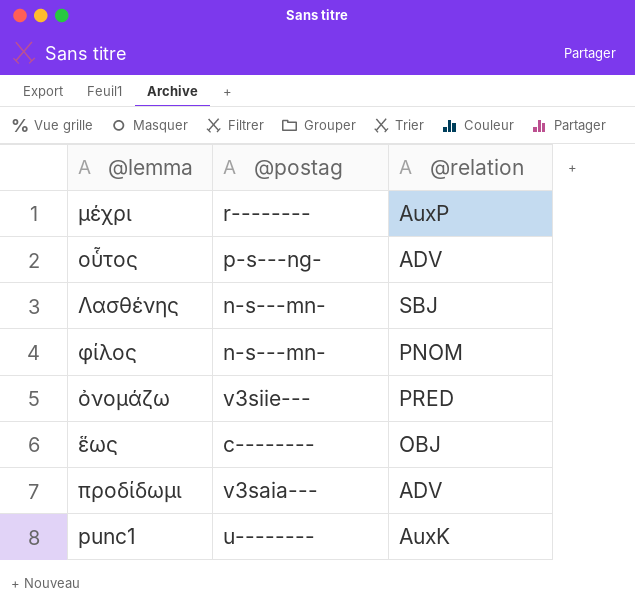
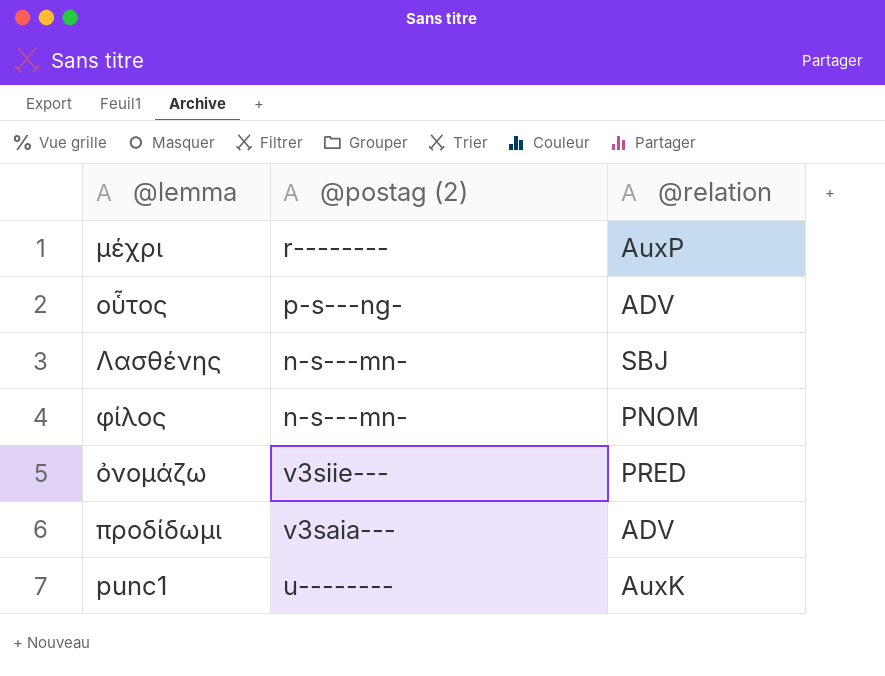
column name: @postag -> @postag (2)
row ἕως: c-------- | OBJ -> none

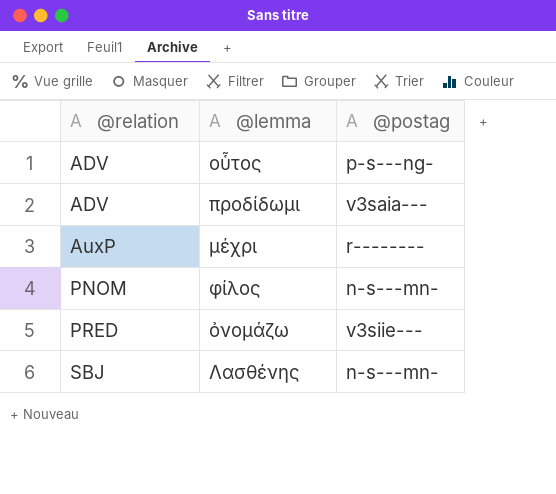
row order: none -> @relation ascending
column @relation | position: 3 -> 1
column name: @postag (2) -> @postag
row punc1: u-------- | AuxK -> none

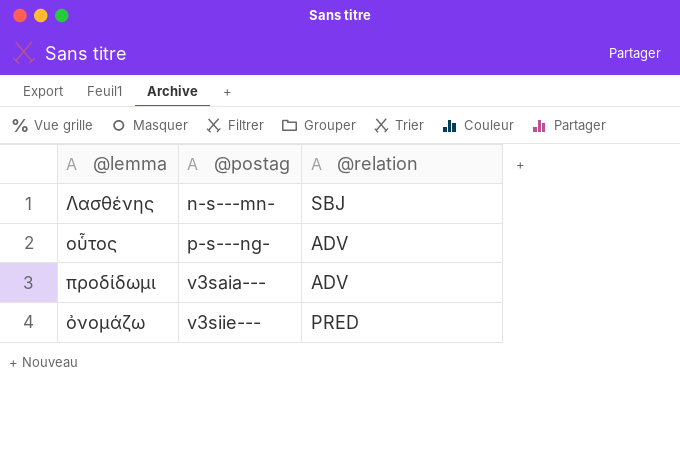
row order: @relation ascending -> @postag ascending
column @relation | position: 1 -> 3
row μέχρι: AuxP | r-------- -> none
row φίλος: PNOM | n-s---mn- -> none

